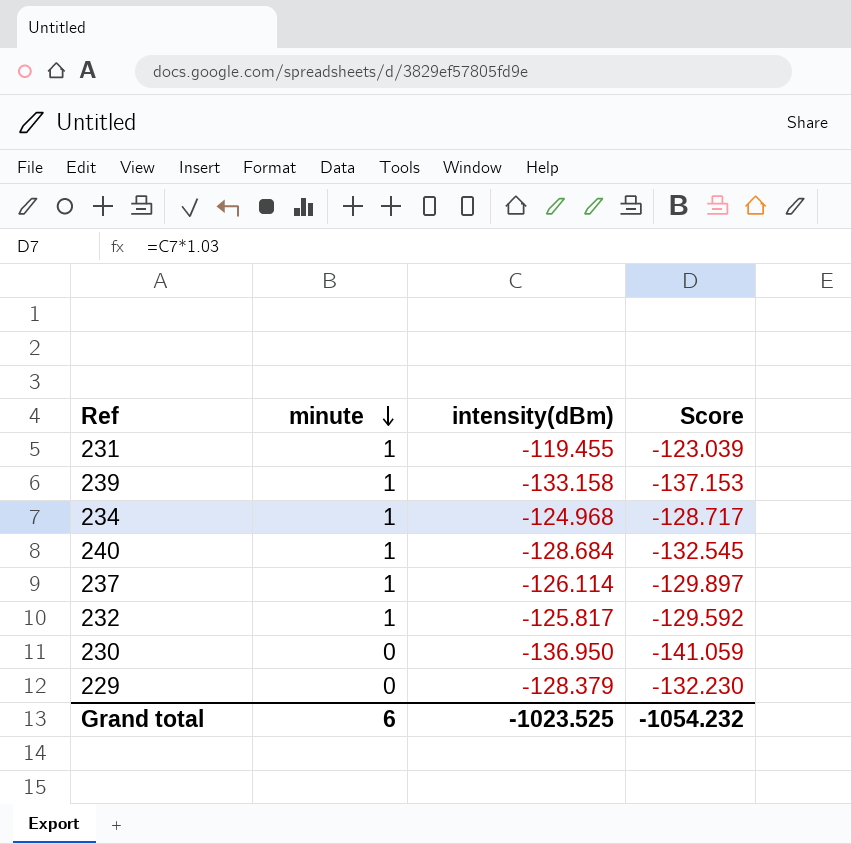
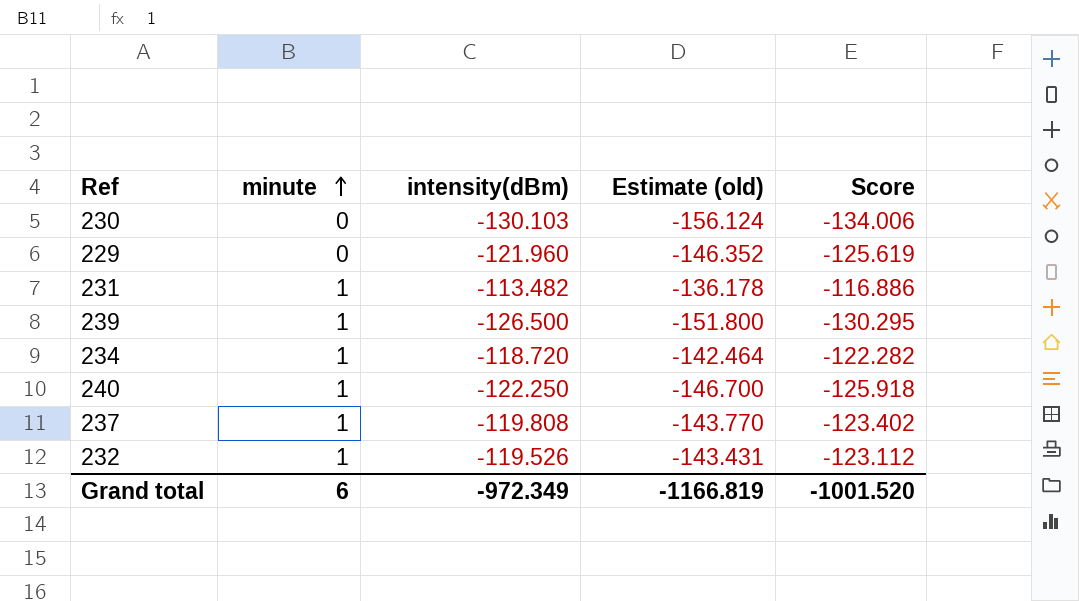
row order: minute descending -> minute ascending
column Estimate (old) | formula: none -> [intensity(dBm)] * 1.2
230 | intensity(dBm): -136.950 -> -130.103
230 | Score: -141.059 -> -134.006
229 | intensity(dBm): -128.379 -> -121.960
229 | Score: -132.230 -> -125.619
231 | intensity(dBm): -119.455 -> -113.482
231 | Score: -123.039 -> -116.886
239 | intensity(dBm): -133.158 -> -126.500
239 | Score: -137.153 -> -130.295
234 | intensity(dBm): -124.968 -> -118.720
234 | Score: -128.717 -> -122.282
240 | intensity(dBm): -128.684 -> -122.250
240 | Score: -132.545 -> -125.918
237 | intensity(dBm): -126.114 -> -119.808
237 | Score: -129.897 -> -123.402
232 | intensity(dBm): -125.817 -> -119.526
232 | Score: -129.592 -> -123.112
Grand total | intensity(dBm): -1023.525 -> -972.349
Grand total | Score: -1054.232 -> -1001.520

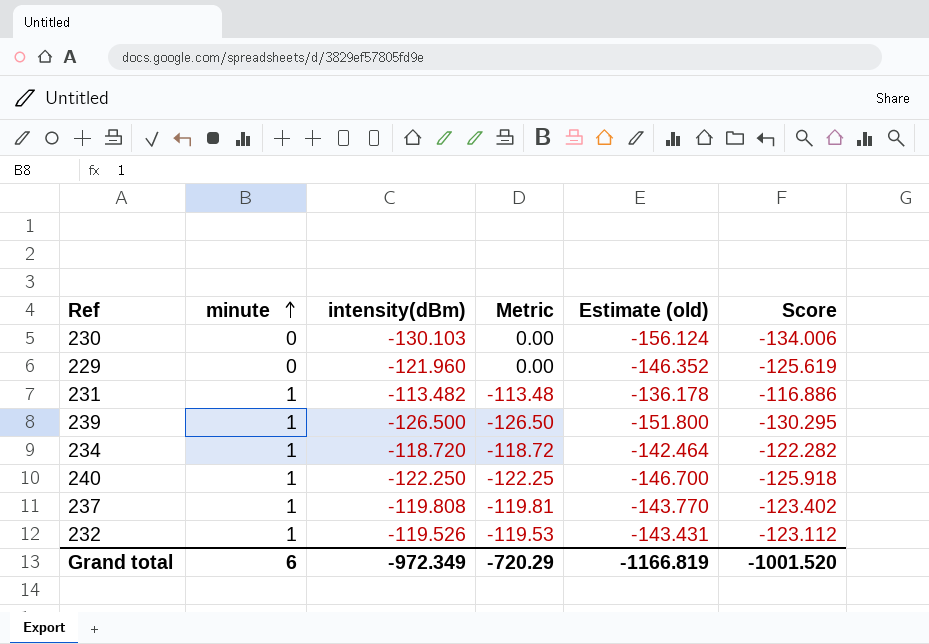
column Metric | formula: none -> [minute] * [intensity(dBm)]

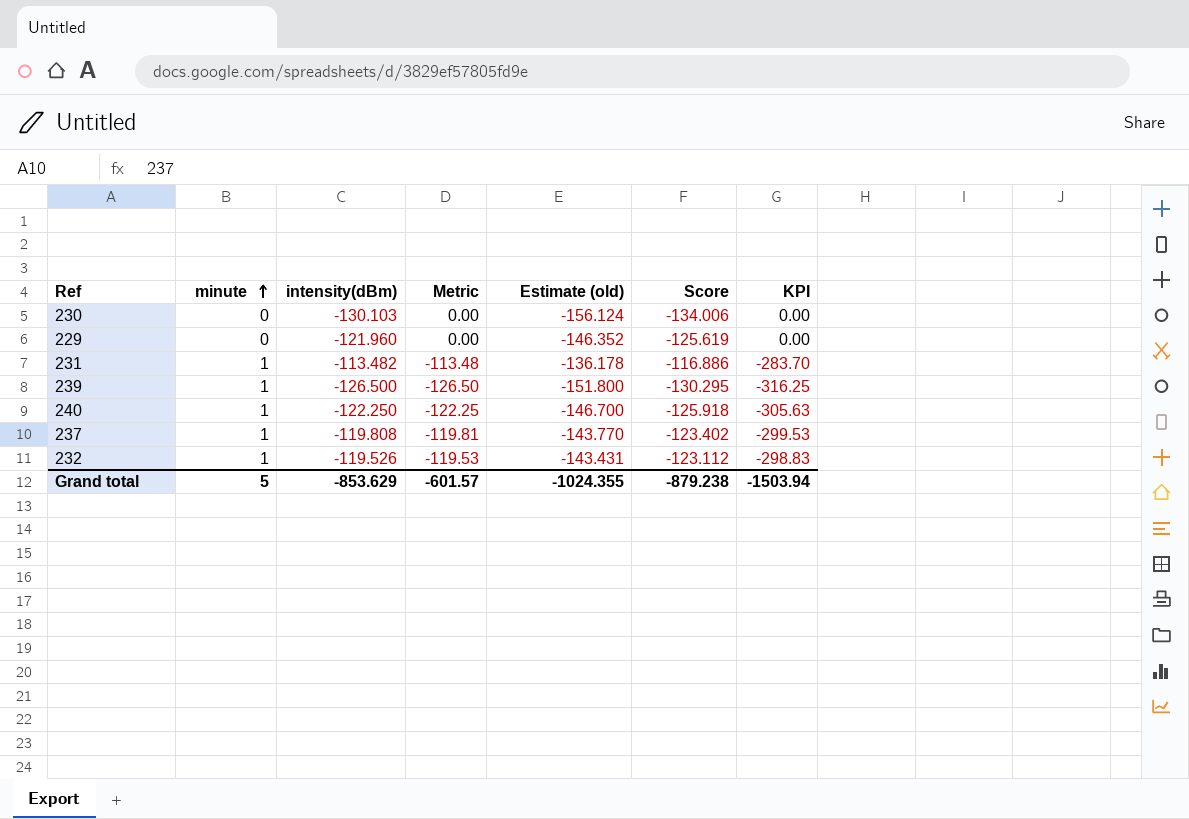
column KPI | formula: none -> [Metric] * 2.5
row 234: 1 | -118.720 | -118.72 | -142.464 | -122.282 -> none
Grand total | minute: 6 -> 5
Grand total | intensity(dBm): -972.349 -> -853.629
Grand total | Metric: -720.29 -> -601.57
Grand total | Estimate (old): -1166.819 -> -1024.355
Grand total | Score: -1001.520 -> -879.238

